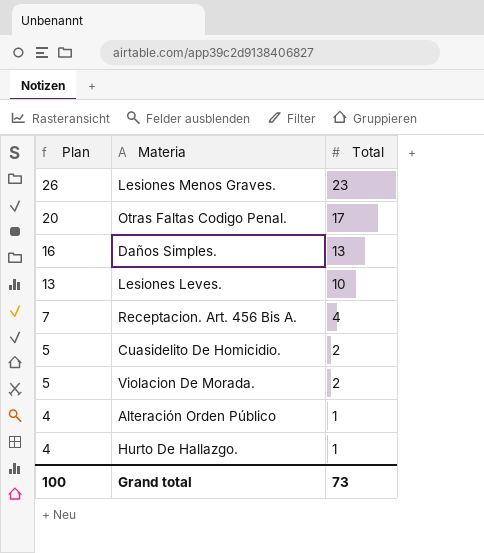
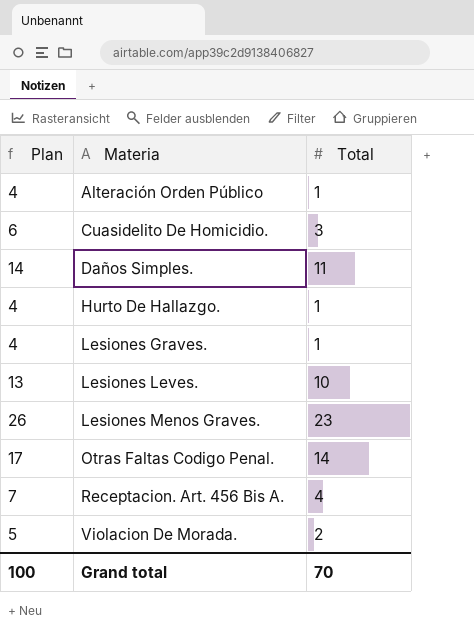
row order: Plan descending -> Materia ascending
Cuasidelito De Homicidio. | Plan: 5 -> 6
Cuasidelito De Homicidio. | Total: 2 -> 3
Daños Simples. | Plan: 16 -> 14
Daños Simples. | Total: 13 -> 11
row Lesiones Graves.: none -> 4 | 1
Otras Faltas Codigo Penal. | Plan: 20 -> 17
Otras Faltas Codigo Penal. | Total: 17 -> 14
Grand total | Total: 73 -> 70

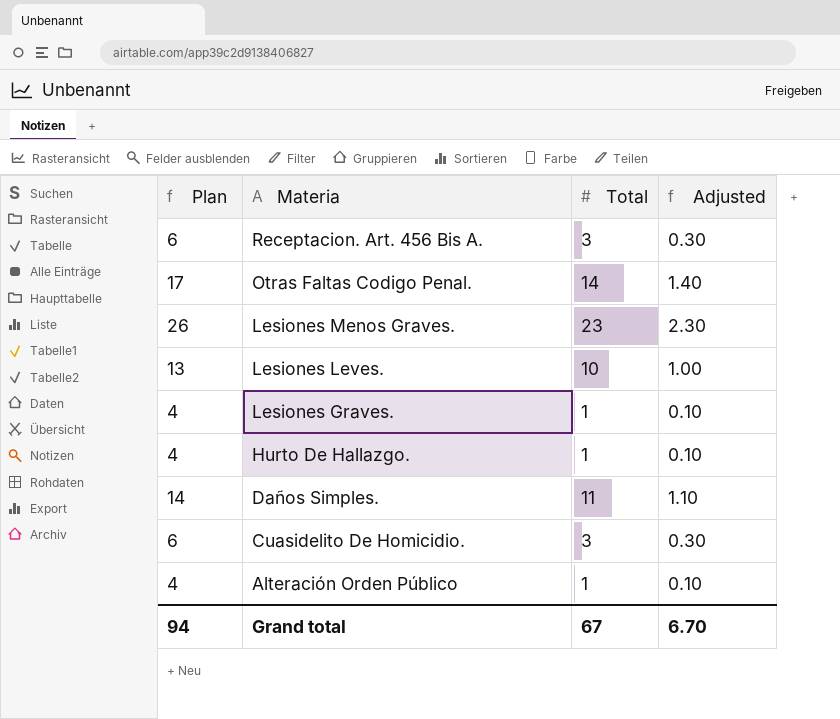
row order: Materia ascending -> Materia descending
column Adjusted | formula: none -> [Total] * 0.1
row Violacion De Morada.: 5 | 2 -> none
Receptacion. Art. 456 Bis A. | Plan: 7 -> 6
Receptacion. Art. 456 Bis A. | Total: 4 -> 3
Grand total | Plan: 100 -> 94
Grand total | Total: 70 -> 67

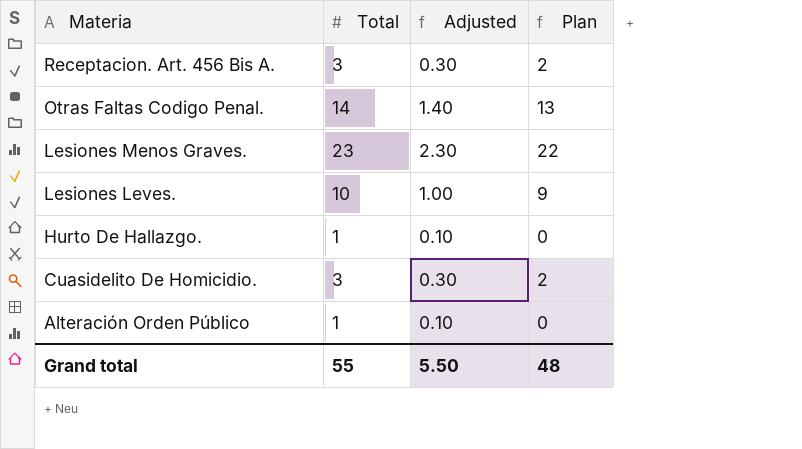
column Plan | formula: [Total] + 3 -> [Total] - 1
column Plan | position: 1 -> 4
row Lesiones Graves.: 4 | 1 | 0.10 -> none
row Daños Simples.: 14 | 11 | 1.10 -> none
Grand total | Total: 67 -> 55
Grand total | Adjusted: 6.70 -> 5.50
Grand total | Plan: 94 -> 48

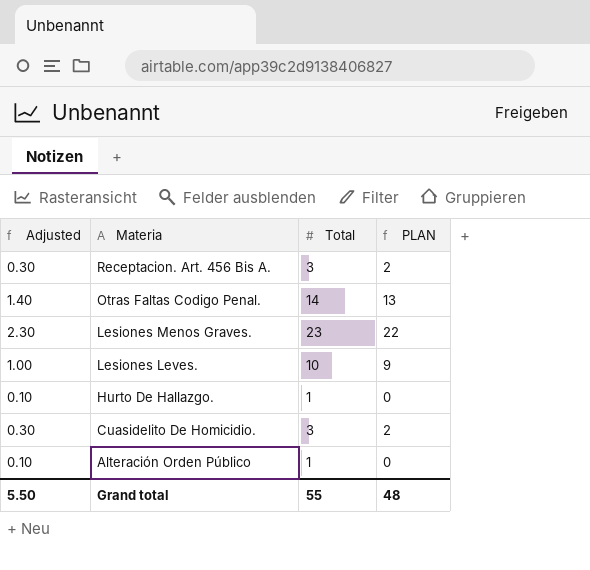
column Adjusted | position: 3 -> 1
column name: Plan -> PLAN

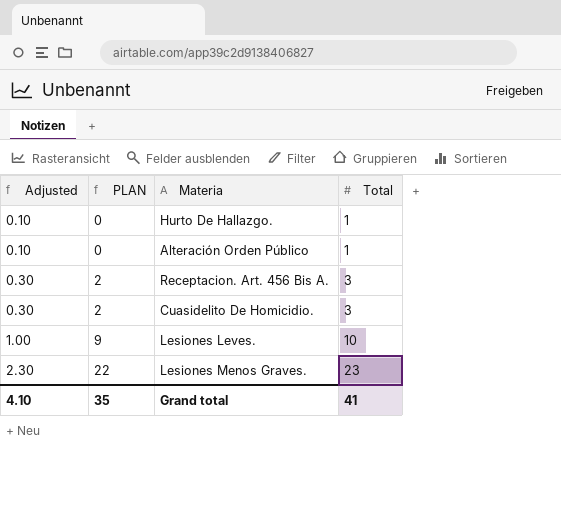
row order: Materia descending -> Adjusted ascending
column PLAN | position: 4 -> 2
row Otras Faltas Codigo Penal.: 1.40 | 14 | 13 -> none
Grand total | Adjusted: 5.50 -> 4.10
Grand total | PLAN: 48 -> 35
Grand total | Total: 55 -> 41

